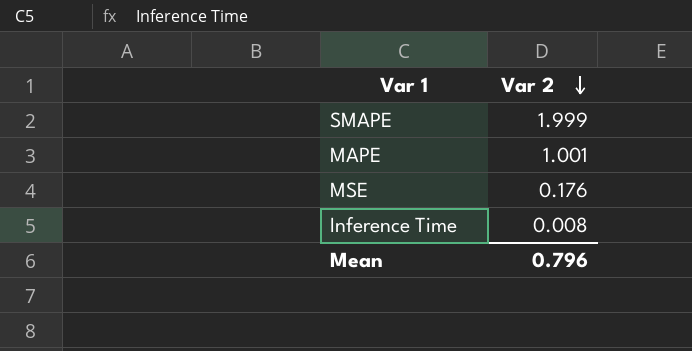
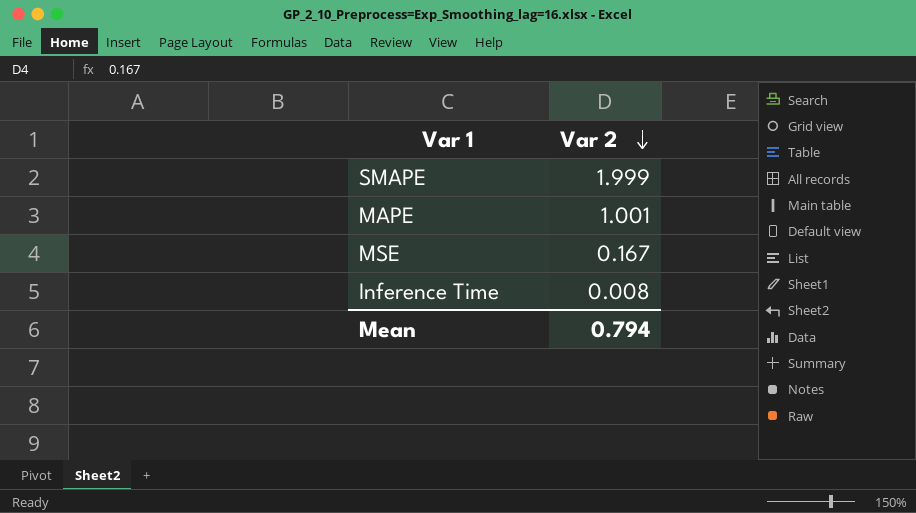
MSE | Var 2: 0.176 -> 0.167
Mean | Var 2: 0.796 -> 0.794

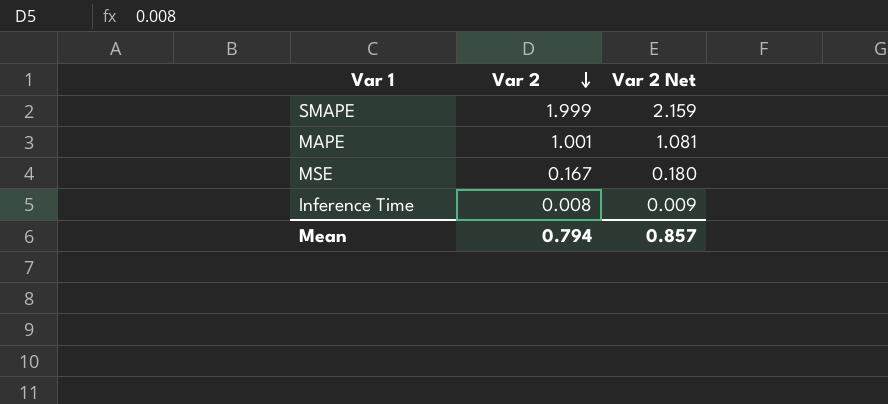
column Var 2 Net | formula: none -> [Var 2] * 1.08

